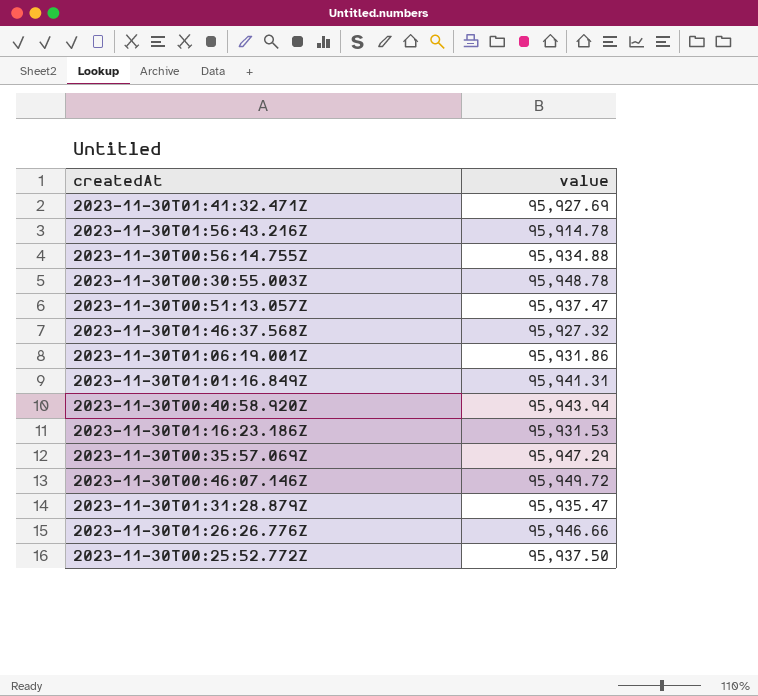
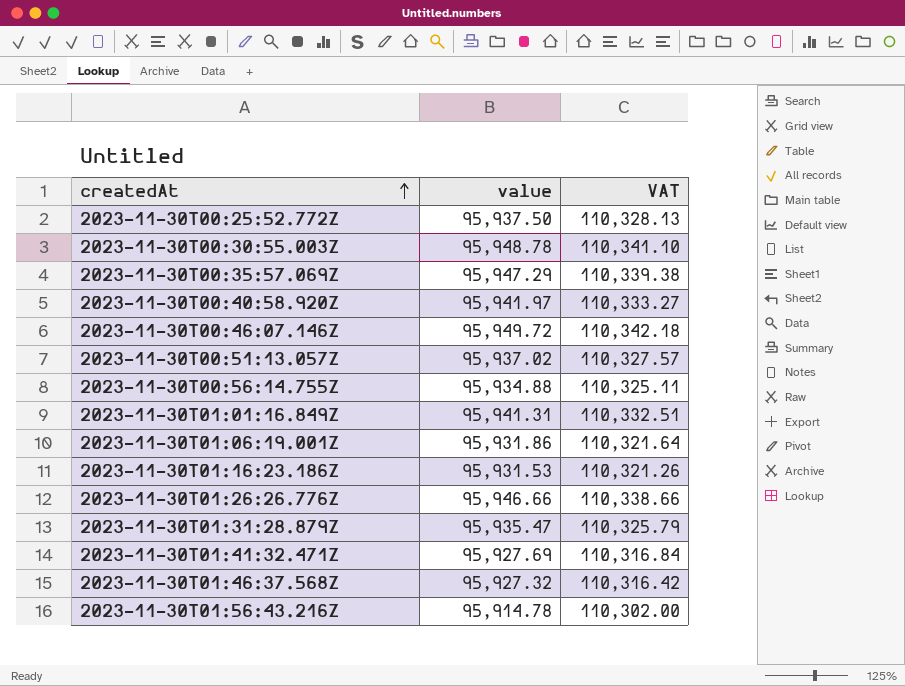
row order: none -> createdAt ascending
column VAT | formula: none -> [value] * 1.15
2023-11-30T00:40:58.920Z | value: 95,943.94 -> 95,941.97
2023-11-30T00:51:13.057Z | value: 95,937.47 -> 95,937.02

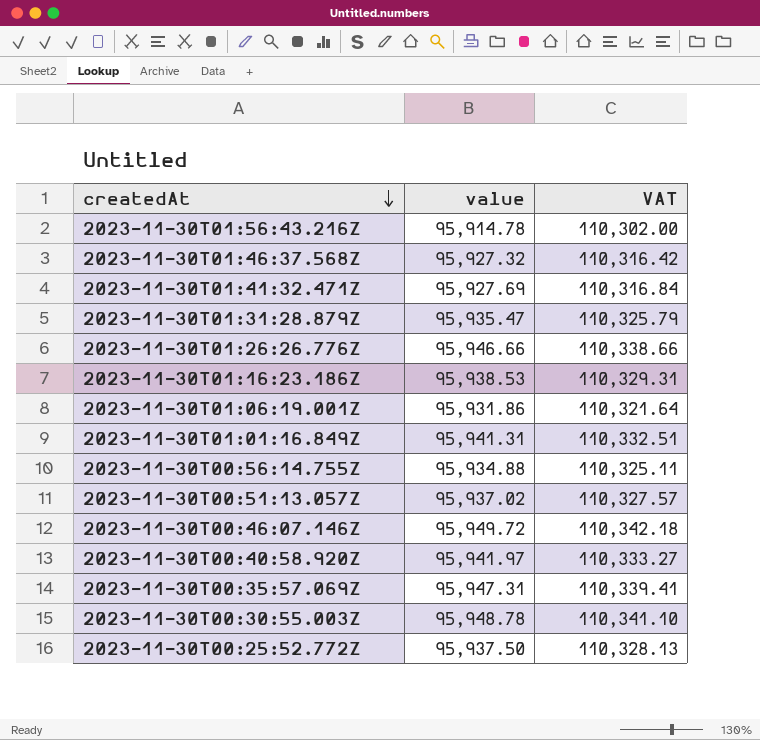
row order: createdAt ascending -> createdAt descending
2023-11-30T01:16:23.186Z | value: 95,931.53 -> 95,938.53
2023-11-30T01:16:23.186Z | VAT: 110,321.26 -> 110,329.31
2023-11-30T00:35:57.069Z | value: 95,947.29 -> 95,947.31
2023-11-30T00:35:57.069Z | VAT: 110,339.38 -> 110,339.41

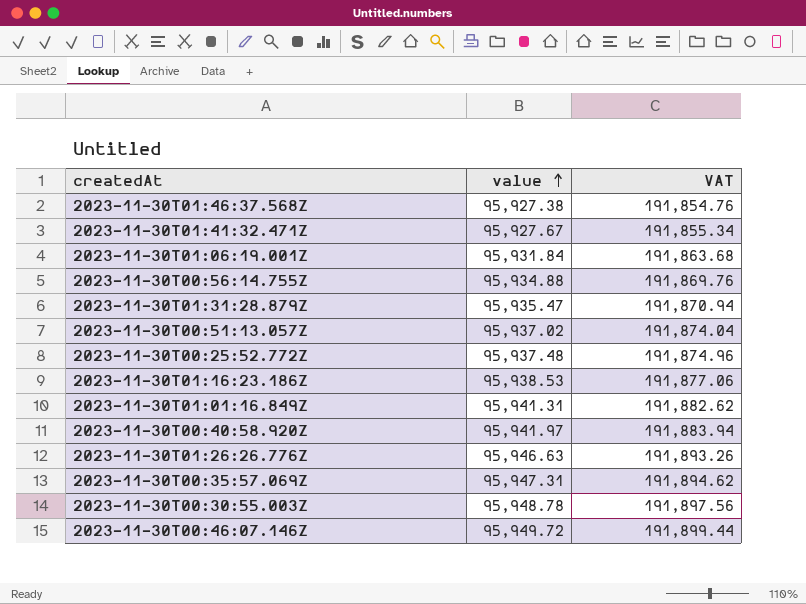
row order: createdAt descending -> value ascending
column VAT | formula: [value] * 1.15 -> [value] * 2
row 2023-11-30T01:56:43.216Z: 95,914.78 | 110,302.00 -> none
2023-11-30T01:46:37.568Z | value: 95,927.32 -> 95,927.38
2023-11-30T01:41:32.471Z | value: 95,927.69 -> 95,927.67
2023-11-30T01:06:19.001Z | value: 95,931.86 -> 95,931.84
2023-11-30T00:25:52.772Z | value: 95,937.50 -> 95,937.48
2023-11-30T01:26:26.776Z | value: 95,946.66 -> 95,946.63

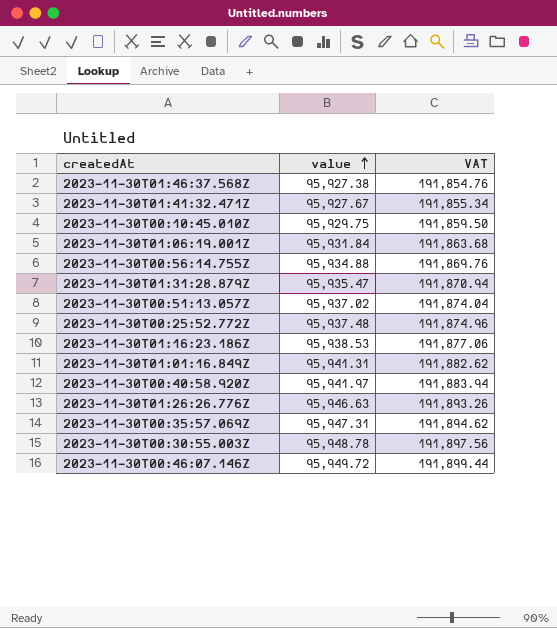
row 2023-11-30T00:10:45.010Z: none -> 95,929.75 | 191,859.50

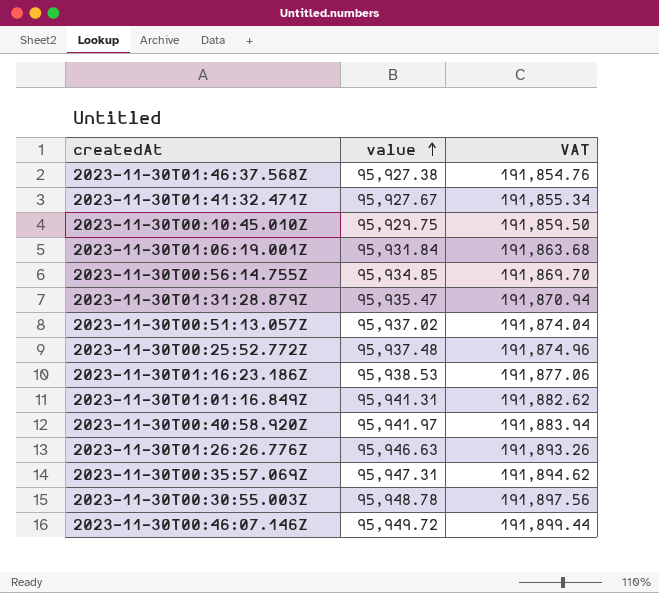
2023-11-30T00:56:14.755Z | value: 95,934.88 -> 95,934.85
2023-11-30T00:56:14.755Z | VAT: 191,869.76 -> 191,869.70

